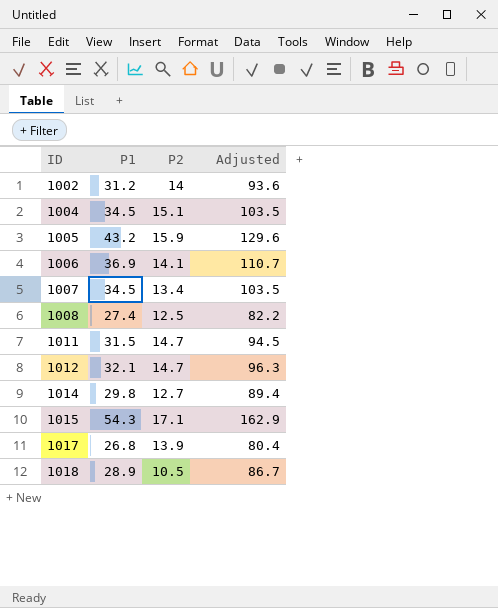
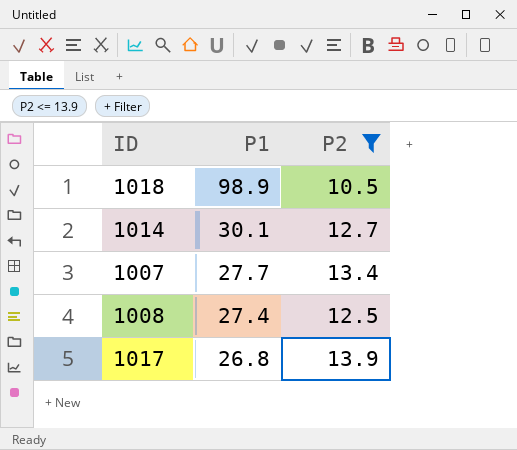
filter: none -> P2 <= 13.9
row order: ID ascending -> P1 descending
column Adjusted | formula: [P1] * 3 -> none
1018 | P1: 28.9 -> 98.9
1014 | P1: 29.8 -> 30.1
1007 | P1: 34.5 -> 27.7

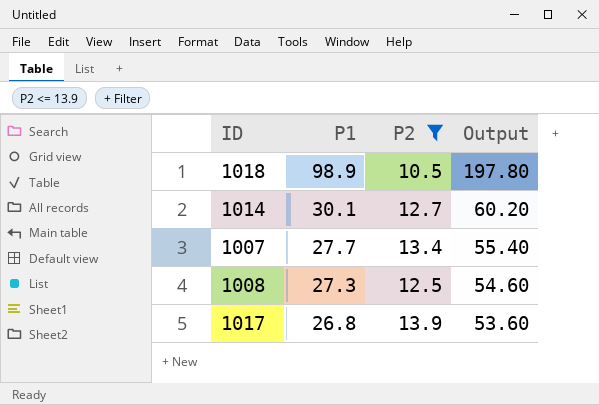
column Output | formula: none -> [P1] * 2
1008 | P1: 27.4 -> 27.3

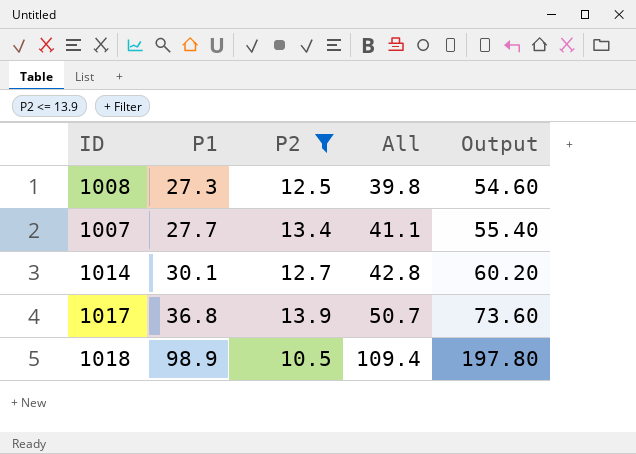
row order: P1 descending -> P1 ascending
column All | formula: none -> [P1] + [P2]
1017 | P1: 26.8 -> 36.8
1017 | Output: 53.60 -> 73.60

